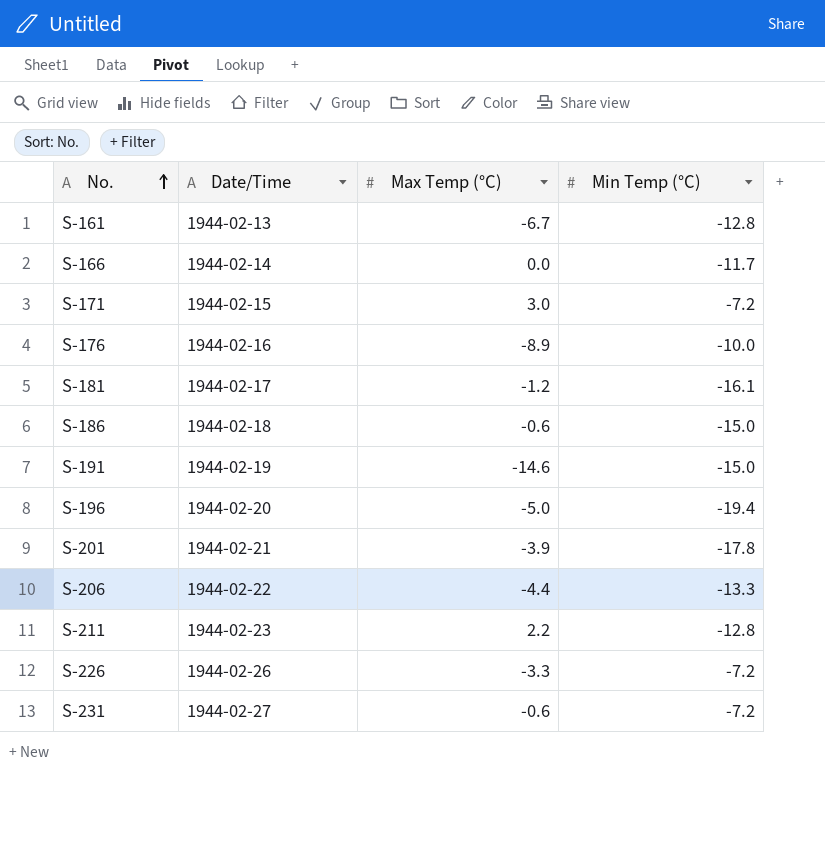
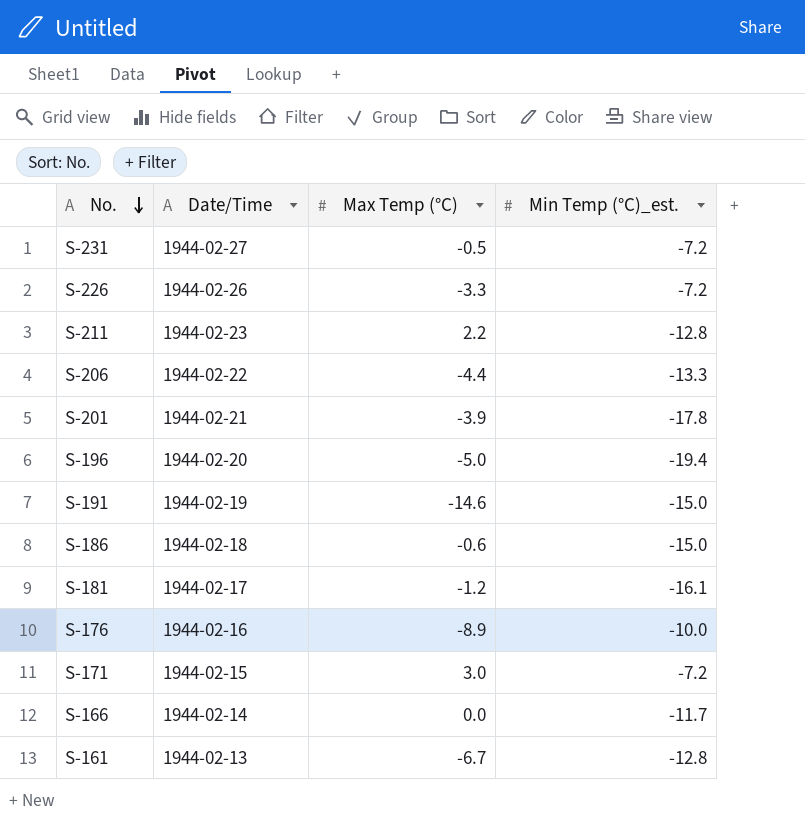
row order: No. ascending -> No. descending
column name: Min Temp (°C) -> Min Temp (°C)_est.
S-231 | Max Temp (°C): -0.6 -> -0.5

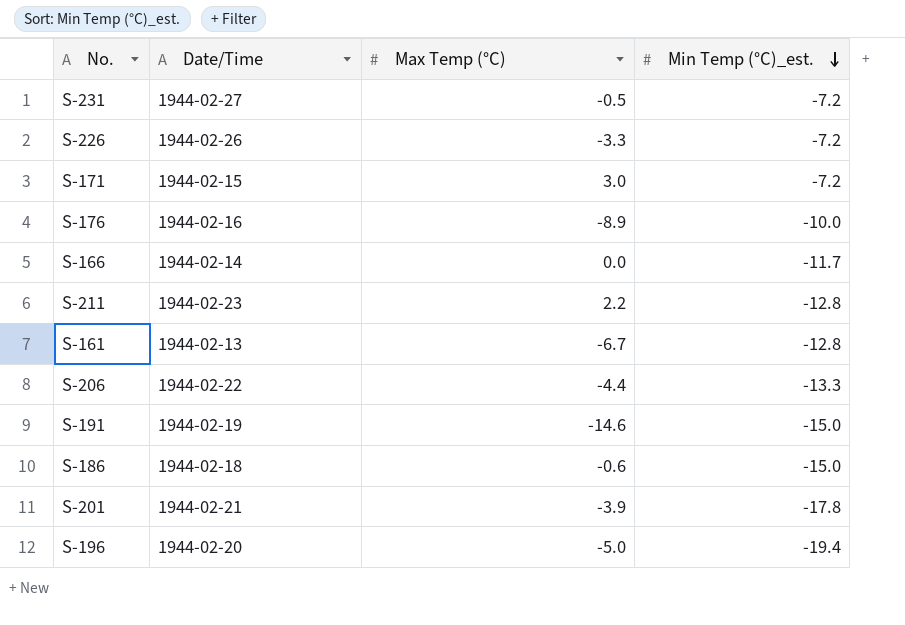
row order: No. descending -> Min Temp (°C)_est. descending
row S-181: 1944-02-17 | -1.2 | -16.1 -> none

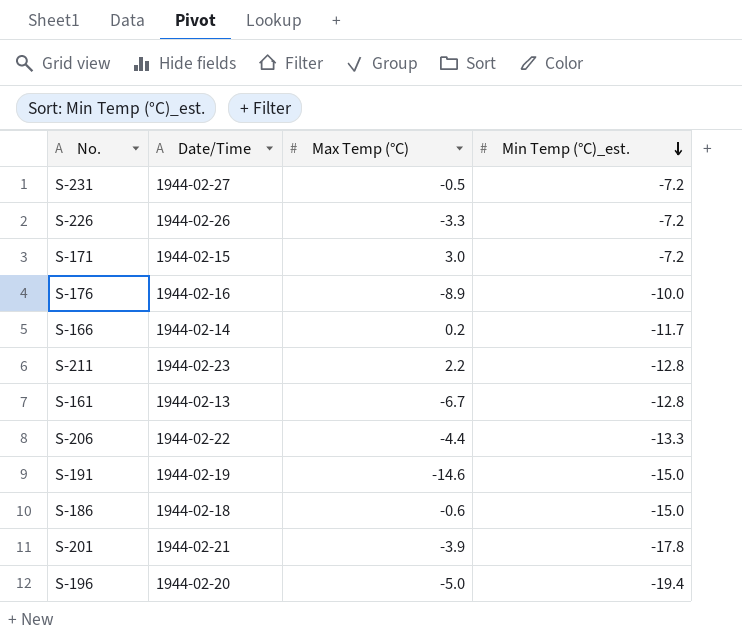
S-166 | Max Temp (°C): 0.0 -> 0.2

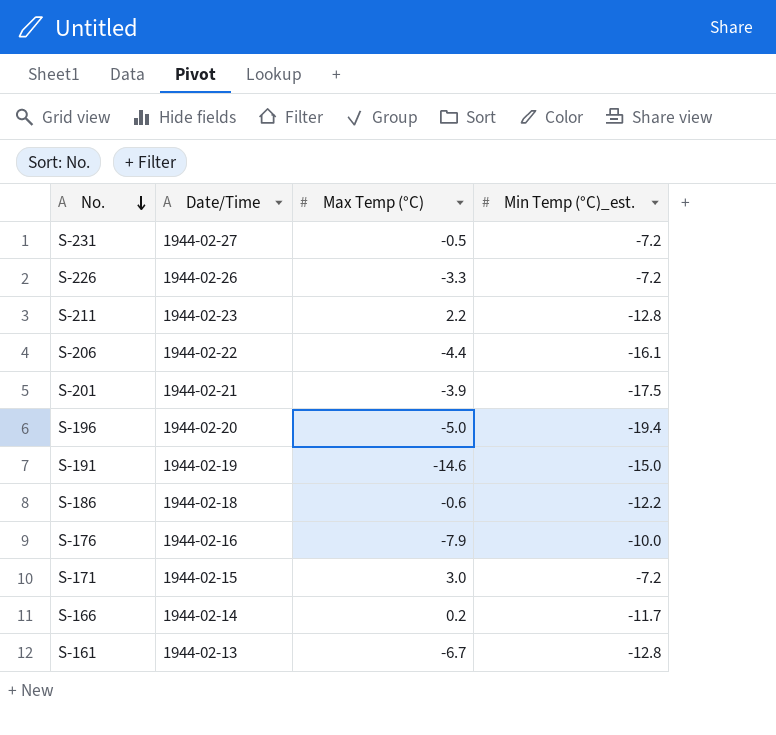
row order: Min Temp (°C)_est. descending -> No. descending
S-206 | Min Temp (°C)_est.: -13.3 -> -16.1
S-201 | Min Temp (°C)_est.: -17.8 -> -17.5
S-186 | Min Temp (°C)_est.: -15.0 -> -12.2
S-176 | Max Temp (°C): -8.9 -> -7.9

